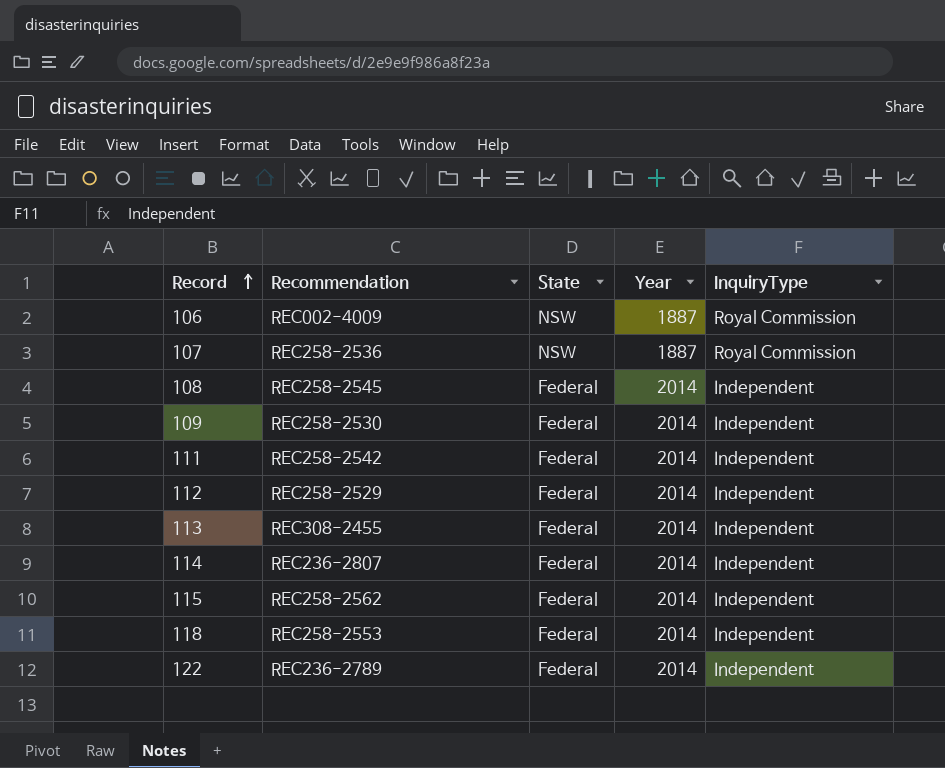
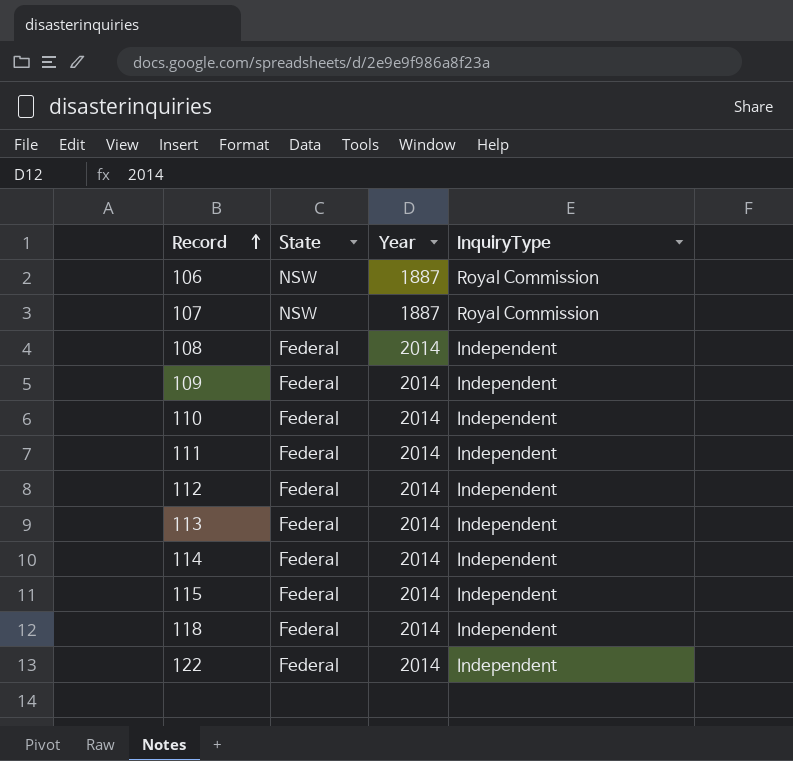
column Recommendation | position: 2 -> none
row 110: none -> Federal | 2014 | Independent

